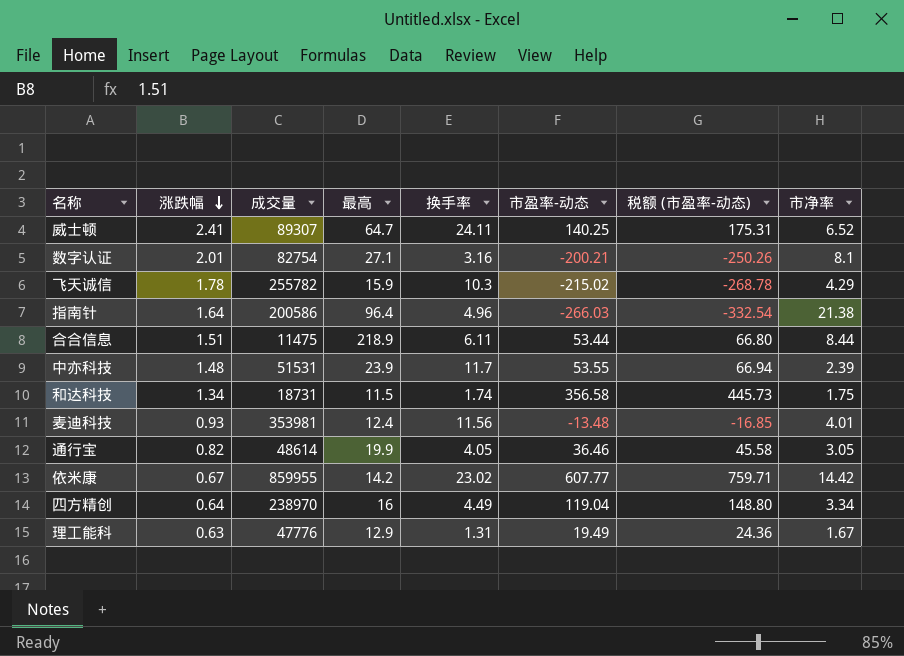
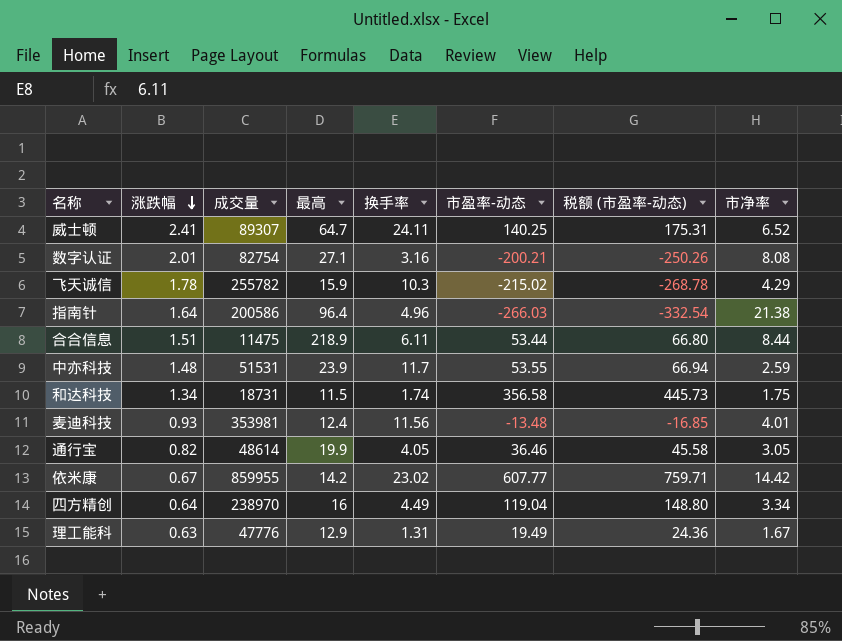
数字认证 | 市净率: 8.1 -> 8.08
中亦科技 | 市净率: 2.39 -> 2.59

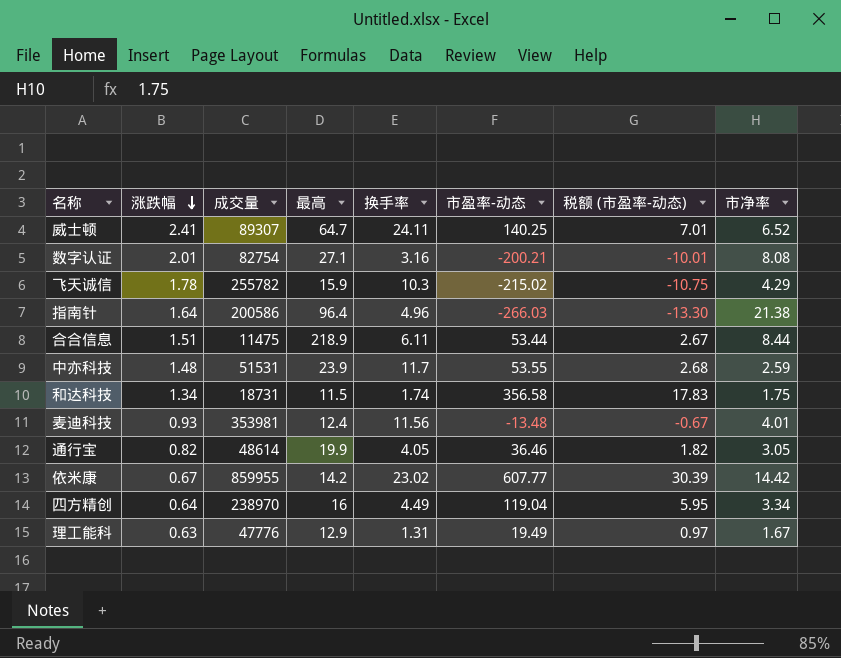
column 税额 (市盈率-动态) | formula: [市盈率-动态] * 1.25 -> [市盈率-动态] * 0.05

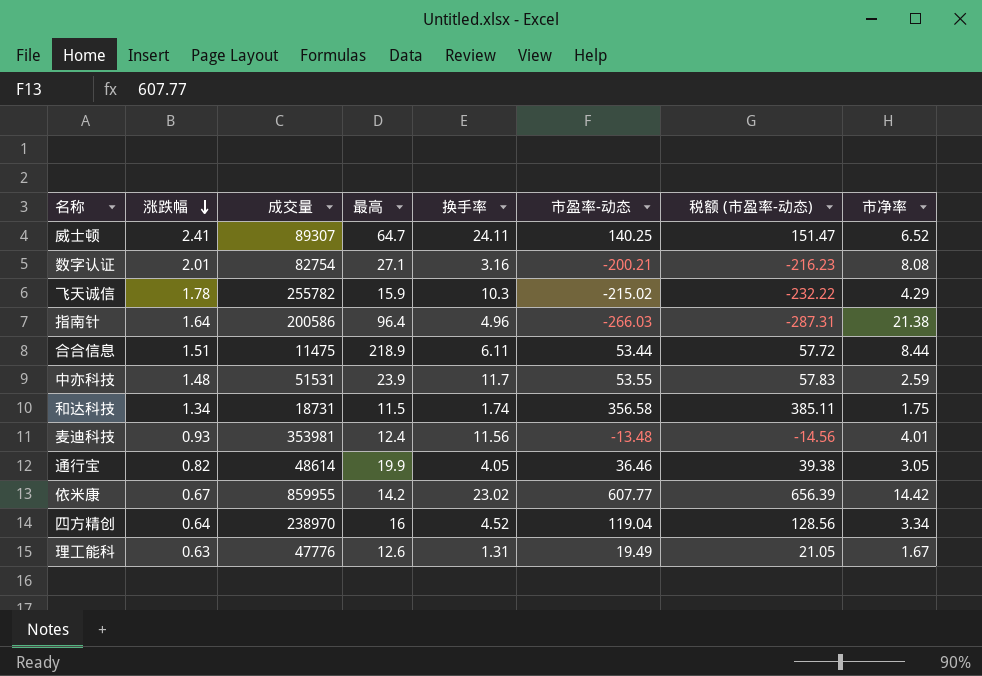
column 税额 (市盈率-动态) | formula: [市盈率-动态] * 0.05 -> [市盈率-动态] * 1.08
四方精创 | 换手率: 4.49 -> 4.52
理工能科 | 最高: 12.9 -> 12.6

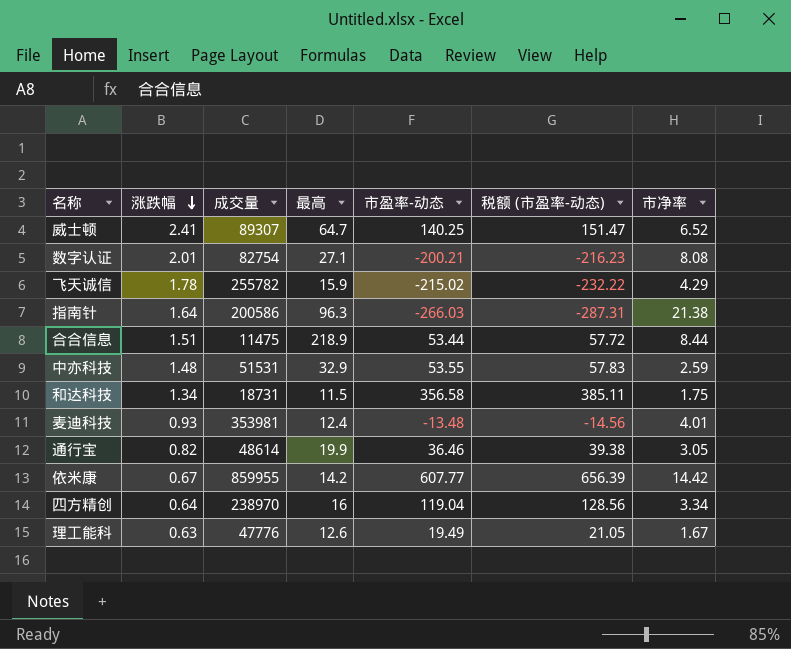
column 换手率 | position: 5 -> none
指南针 | 最高: 96.4 -> 96.3
中亦科技 | 最高: 23.9 -> 32.9

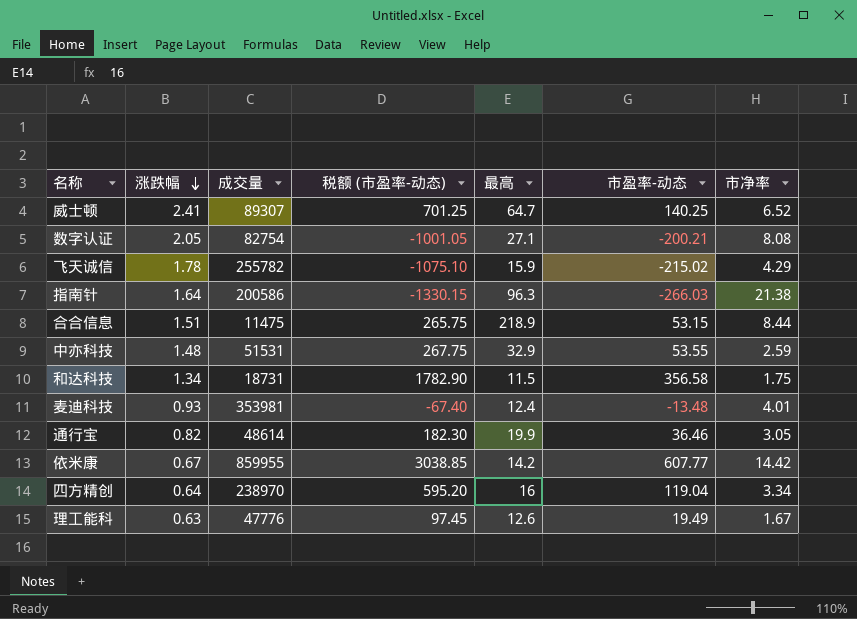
column 税额 (市盈率-动态) | formula: [市盈率-动态] * 1.08 -> [市盈率-动态] * 5
column 税额 (市盈率-动态) | position: 6 -> 4
数字认证 | 涨跌幅: 2.01 -> 2.05
合合信息 | 市盈率-动态: 53.44 -> 53.15

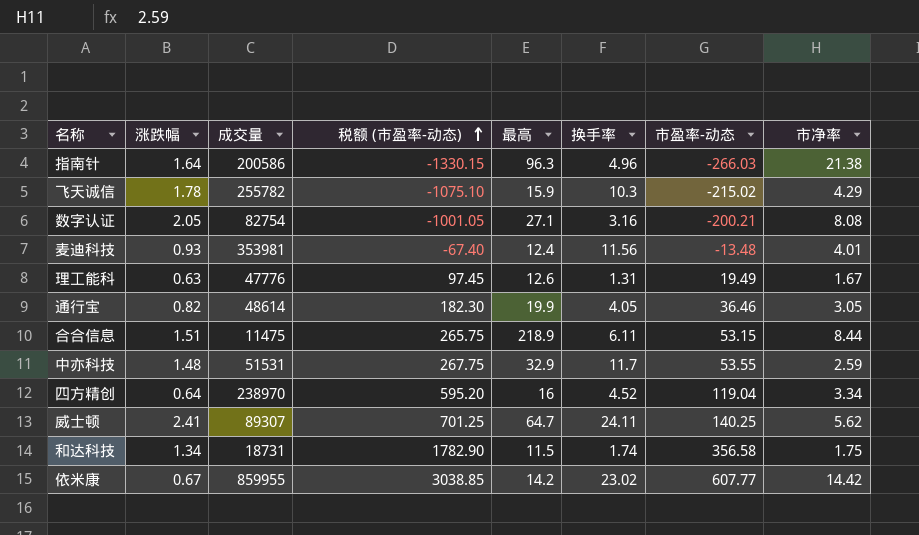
row order: 涨跌幅 descending -> 税额 (市盈率-动态) ascending
column 换手率 | position: none -> 6
威士顿 | 市净率: 6.52 -> 5.62

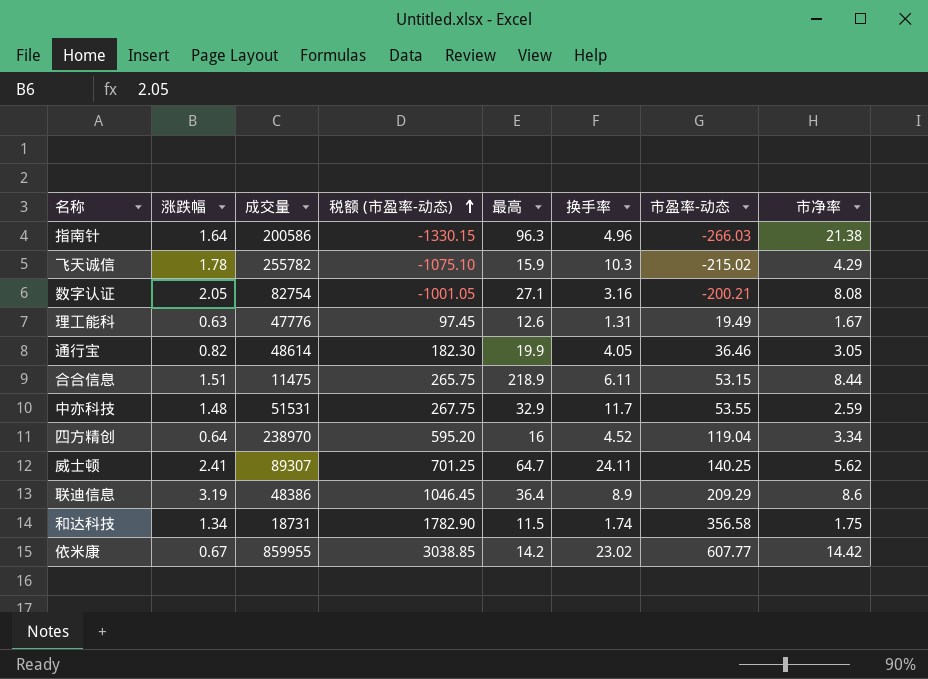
row 麦迪科技: 0.93 | 353981 | -67.40 | 12.4 | 11.56 | -13.48 | 4.01 -> none
row 联迪信息: none -> 3.19 | 48386 | 1046.45 | 36.4 | 8.9 | 209.29 | 8.6

